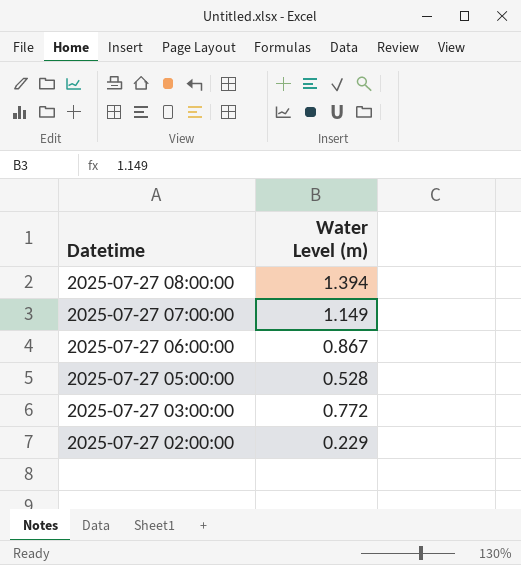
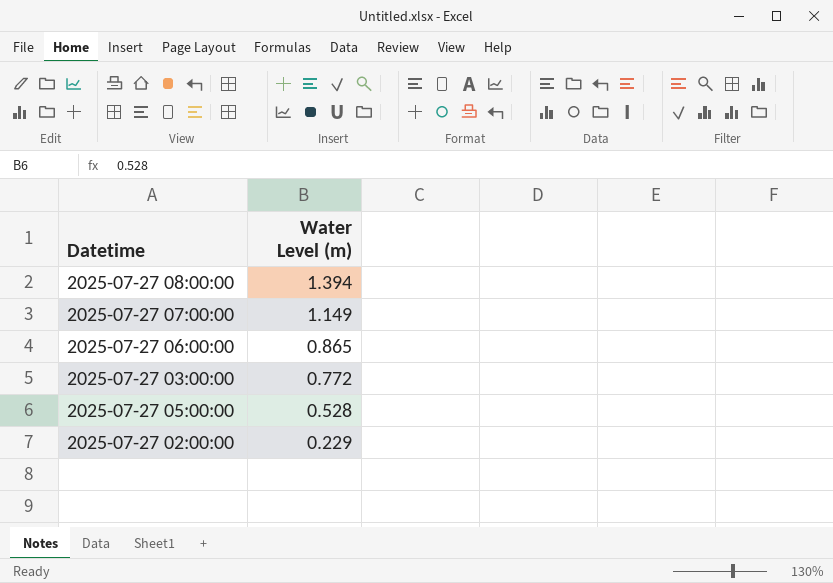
row order: Datetime descending -> Water Level (m) descending
2025-07-27 06:00:00 | Water Level (m): 0.867 -> 0.865

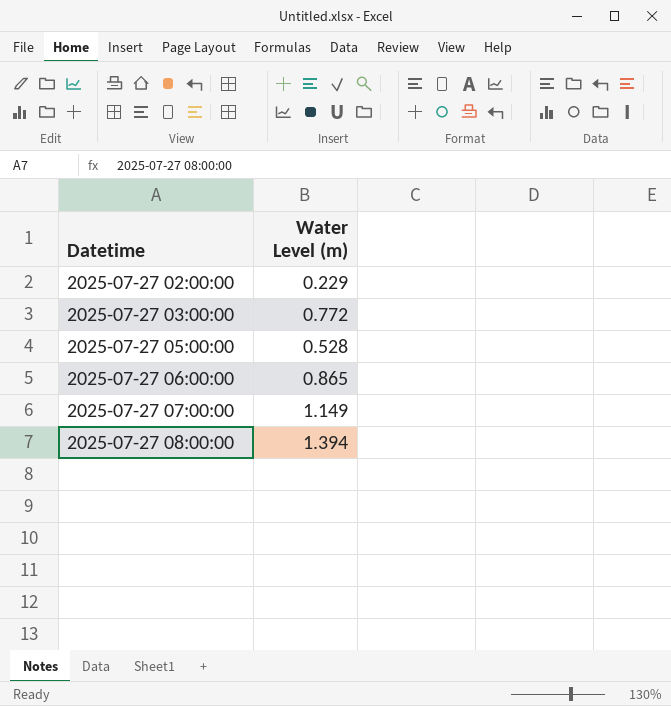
row order: Water Level (m) descending -> Datetime ascending

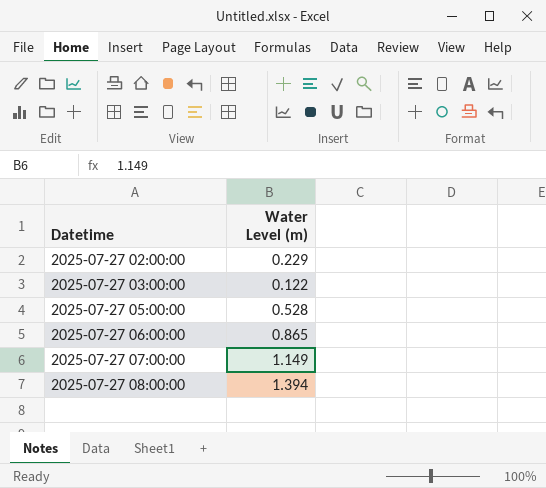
2025-07-27 03:00:00 | Water Level (m): 0.772 -> 0.122

